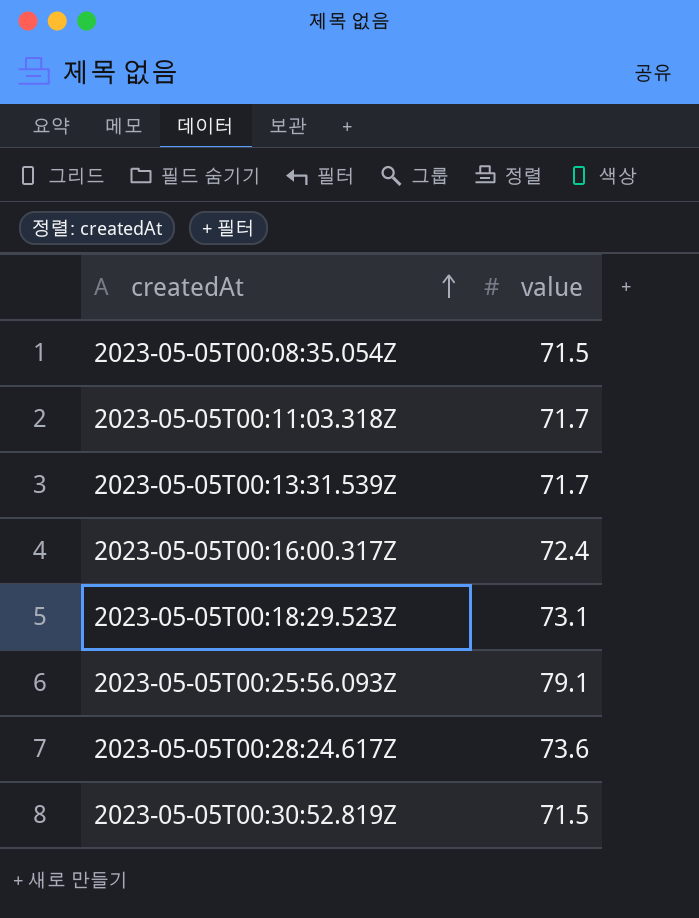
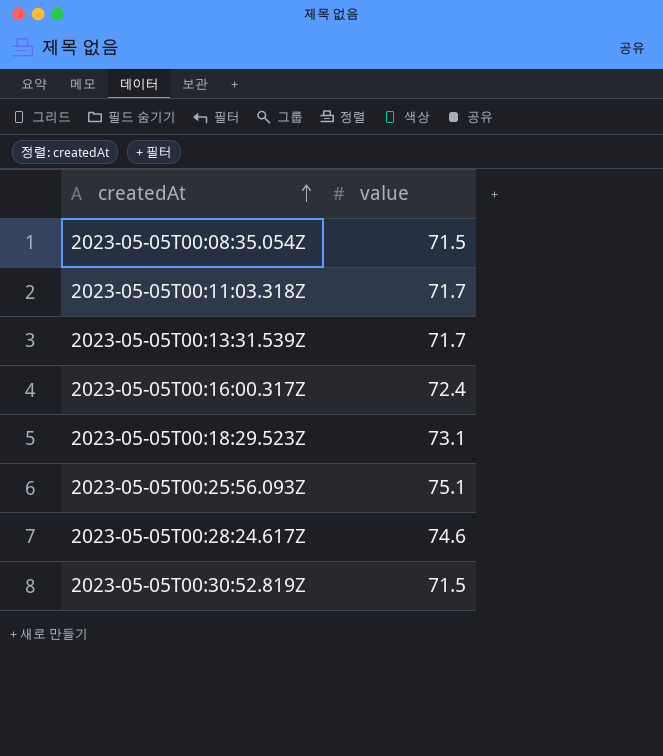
2023-05-05T00:25:56.093Z | value: 79.1 -> 75.1
2023-05-05T00:28:24.617Z | value: 73.6 -> 74.6

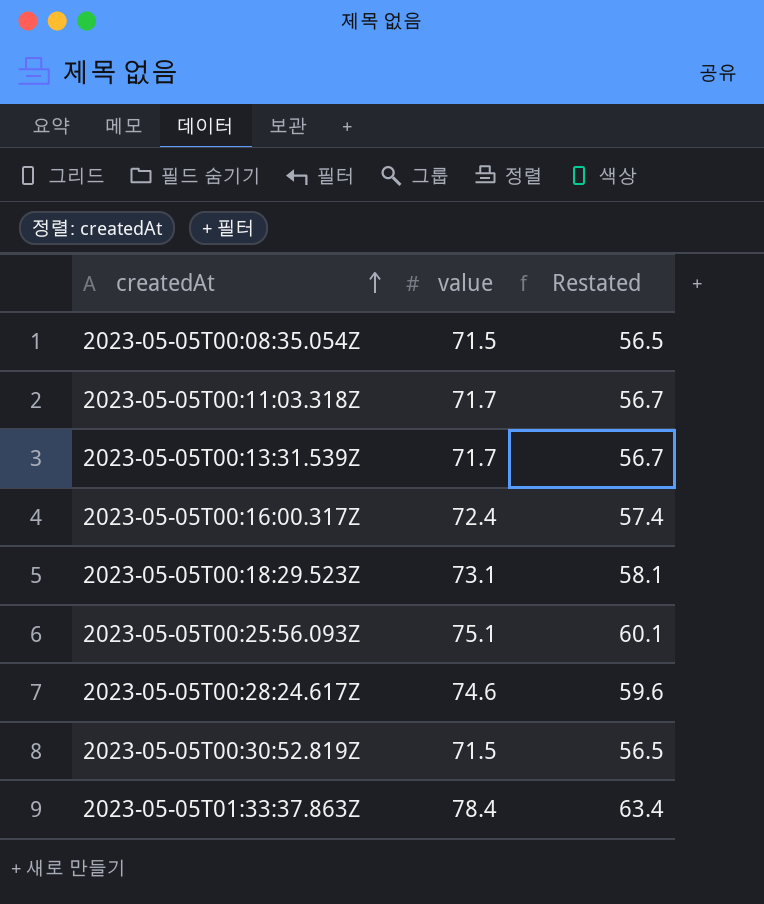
column Restated | formula: none -> [value] - 15
row 2023-05-05T01:33:37.863Z: none -> 78.4 | 63.4

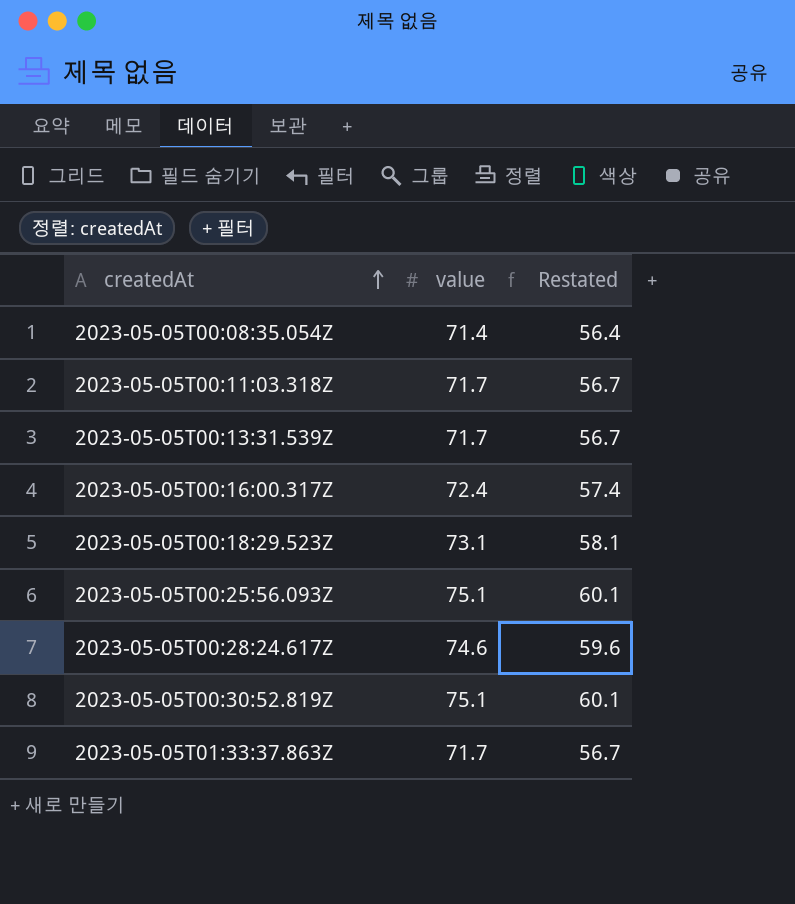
2023-05-05T00:08:35.054Z | value: 71.5 -> 71.4
2023-05-05T00:08:35.054Z | Restated: 56.5 -> 56.4
2023-05-05T00:30:52.819Z | value: 71.5 -> 75.1
2023-05-05T00:30:52.819Z | Restated: 56.5 -> 60.1
2023-05-05T01:33:37.863Z | value: 78.4 -> 71.7
2023-05-05T01:33:37.863Z | Restated: 63.4 -> 56.7

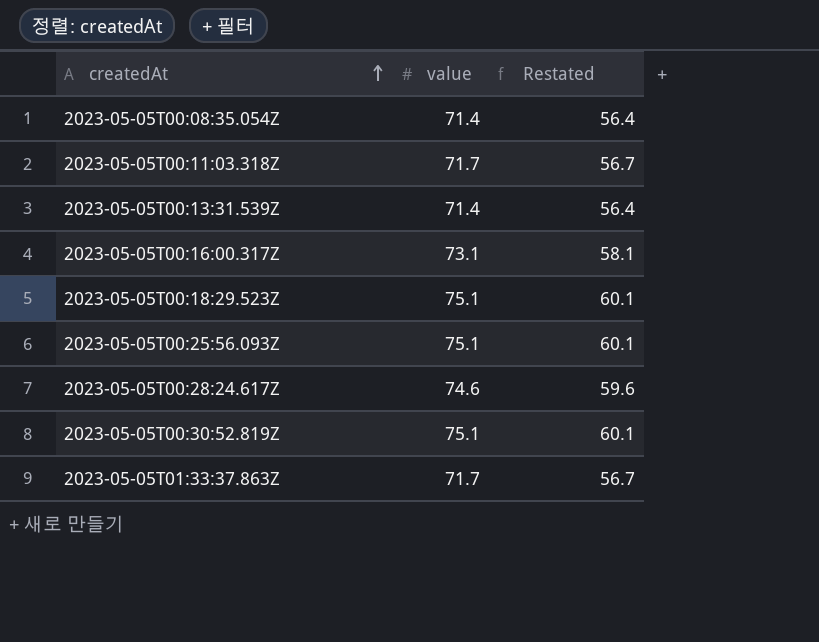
2023-05-05T00:13:31.539Z | value: 71.7 -> 71.4
2023-05-05T00:13:31.539Z | Restated: 56.7 -> 56.4
2023-05-05T00:16:00.317Z | value: 72.4 -> 73.1
2023-05-05T00:16:00.317Z | Restated: 57.4 -> 58.1
2023-05-05T00:18:29.523Z | value: 73.1 -> 75.1
2023-05-05T00:18:29.523Z | Restated: 58.1 -> 60.1

